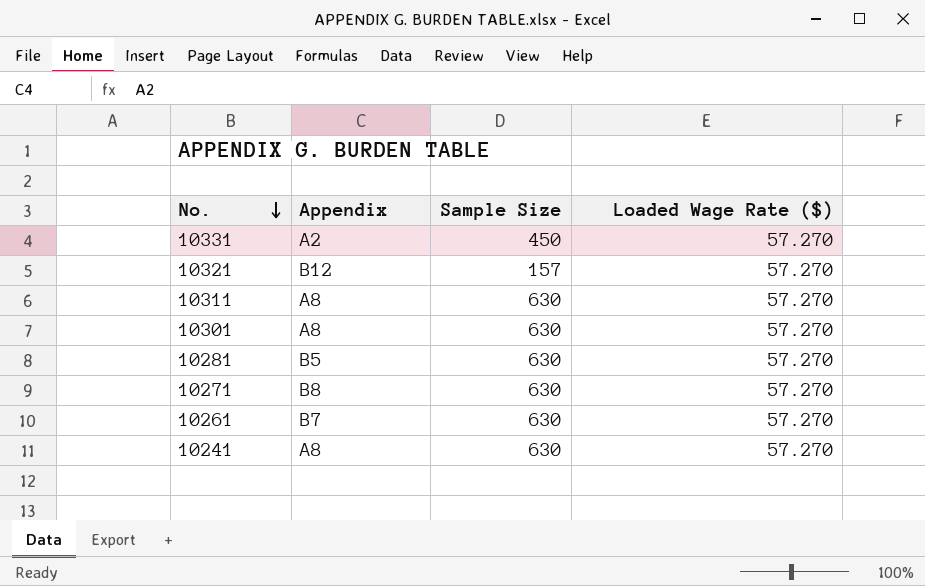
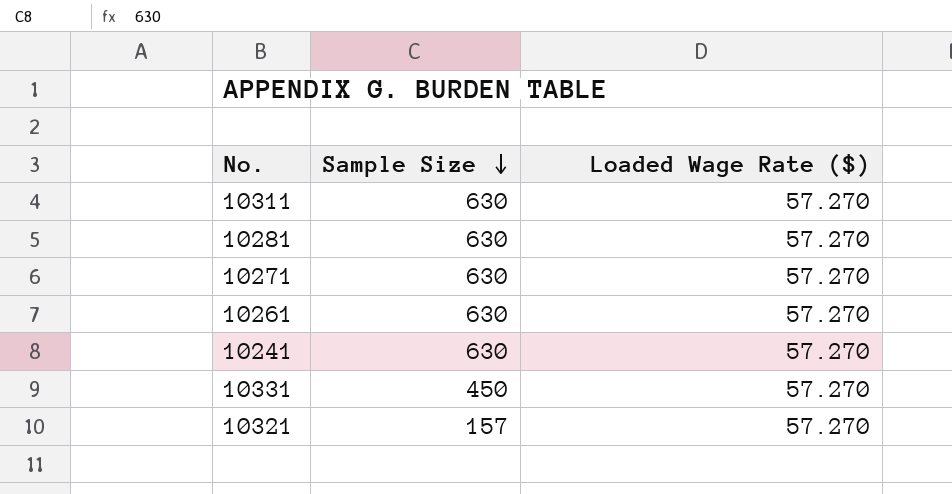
row order: No. descending -> Sample Size descending
column Appendix | position: 2 -> none
row 10301: A8 | 630 | 57.270 -> none

